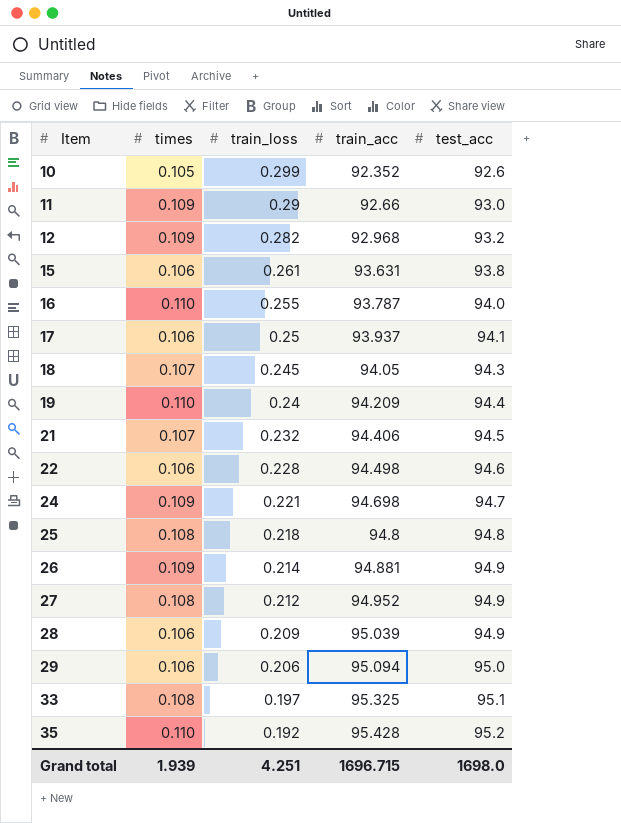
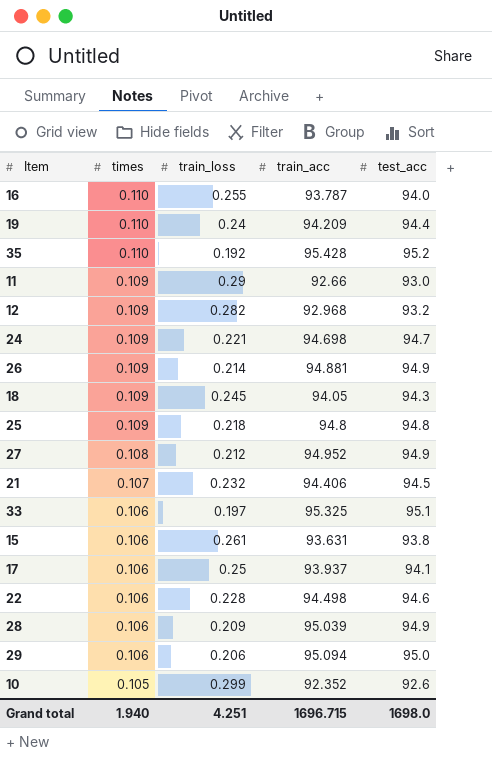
row order: Item ascending -> times descending
18 | times: 0.107 -> 0.109
25 | times: 0.108 -> 0.109
33 | times: 0.108 -> 0.106
Grand total | times: 1.939 -> 1.940

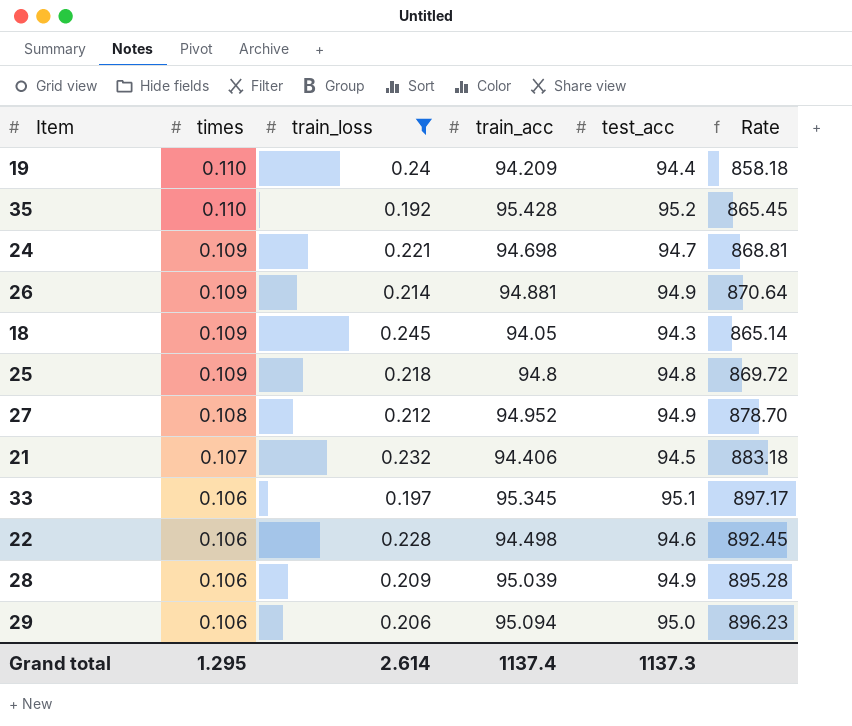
filter: none -> train_loss <= 0.245
column Rate | formula: none -> [test_acc] / [times]
33 | train_acc: 95.325 -> 95.345
Grand total | times: 1.940 -> 1.295
Grand total | train_loss: 4.251 -> 2.614
Grand total | train_acc: 1696.715 -> 1137.4
Grand total | test_acc: 1698.0 -> 1137.3

